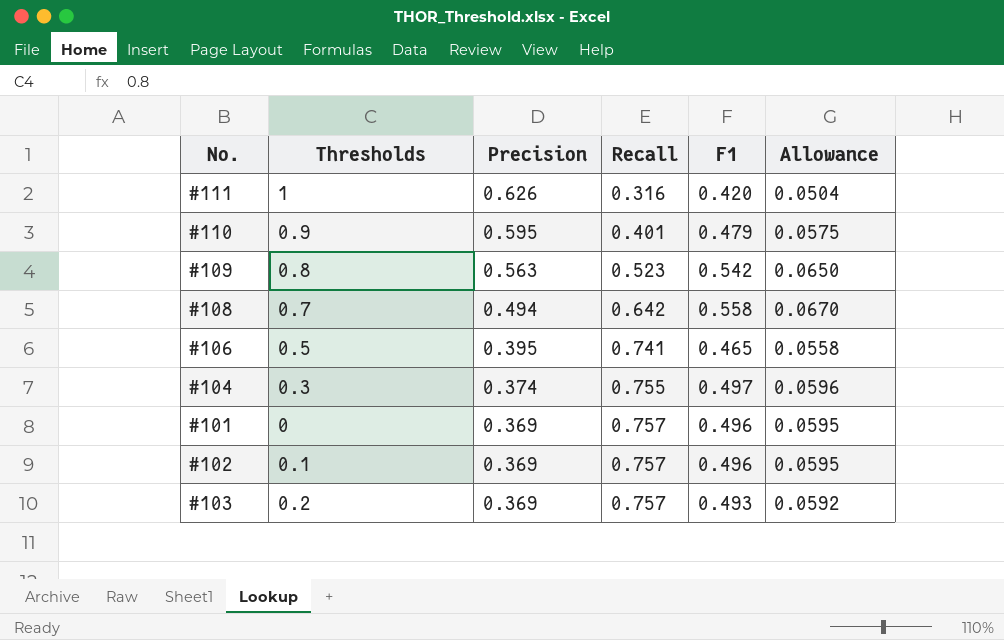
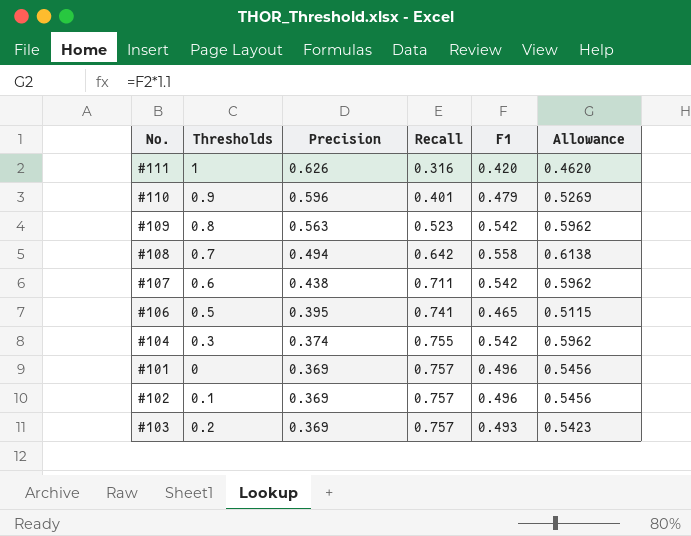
column Allowance | formula: [F1] * 0.12 -> [F1] * 1.1
#110 | Precision: 0.595 -> 0.596
row #107: none -> 0.6 | 0.438 | 0.711 | 0.542 | 0.5962
#104 | F1: 0.497 -> 0.542

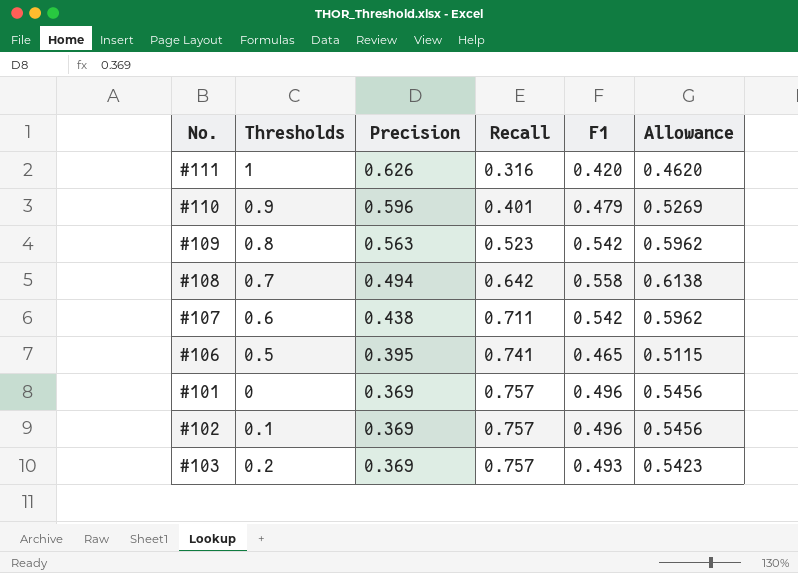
row #104: 0.3 | 0.374 | 0.755 | 0.542 | 0.5962 -> none

